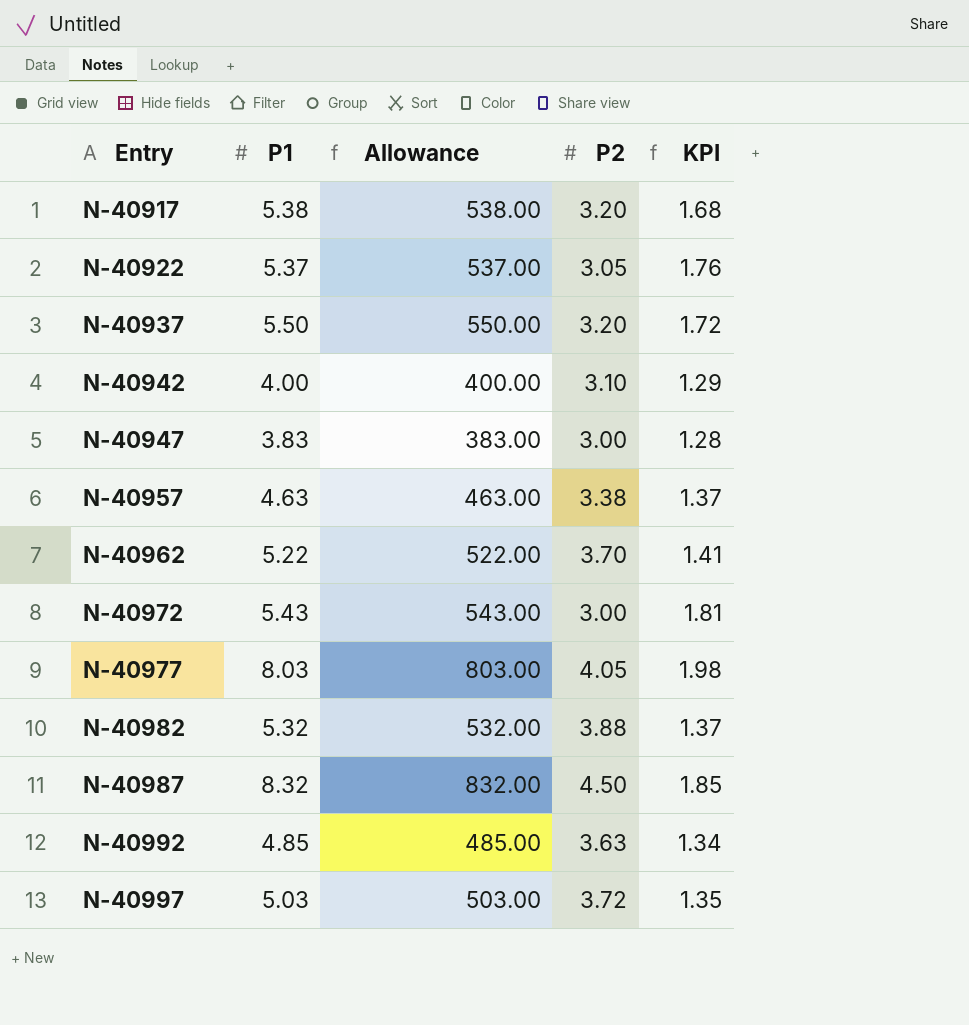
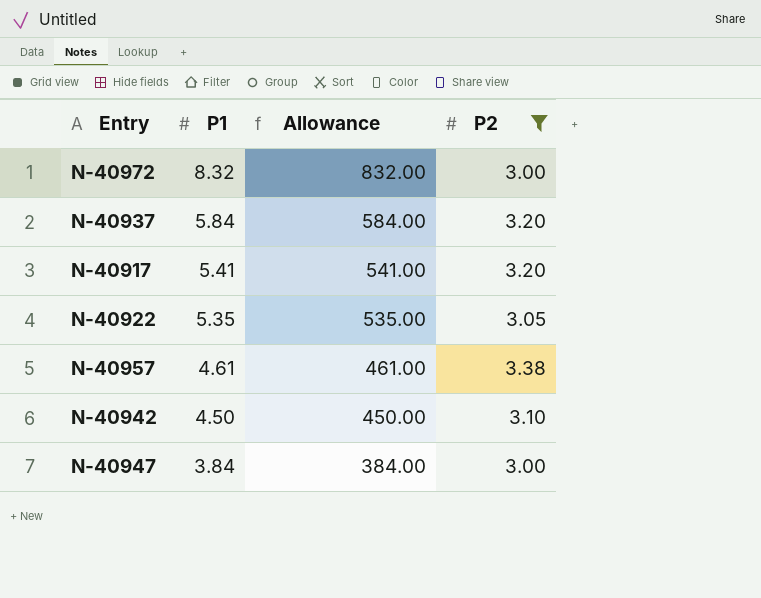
filter: none -> P2 <= 3.38
row order: Entry ascending -> P1 descending
column KPI | formula: [P1] / [P2] -> none
N-40972 | P1: 5.43 -> 8.32
N-40972 | Allowance: 543.00 -> 832.00
N-40937 | P1: 5.50 -> 5.84
N-40937 | Allowance: 550.00 -> 584.00
N-40917 | P1: 5.38 -> 5.41
N-40917 | Allowance: 538.00 -> 541.00
N-40922 | P1: 5.37 -> 5.35
N-40922 | Allowance: 537.00 -> 535.00
N-40957 | P1: 4.63 -> 4.61
N-40957 | Allowance: 463.00 -> 461.00
N-40942 | P1: 4.00 -> 4.50
N-40942 | Allowance: 400.00 -> 450.00
N-40947 | P1: 3.83 -> 3.84
N-40947 | Allowance: 383.00 -> 384.00

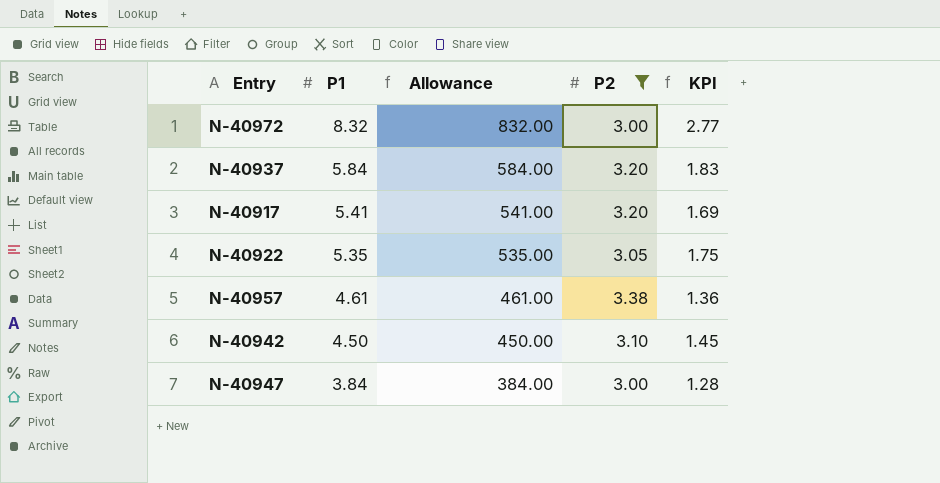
column KPI | formula: none -> [P1] / [P2]

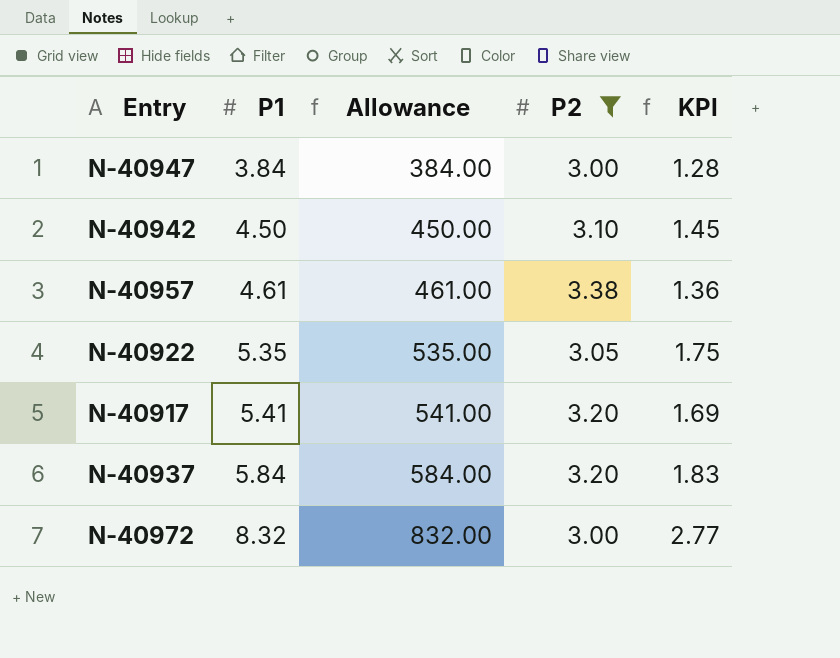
row order: P1 descending -> P1 ascending

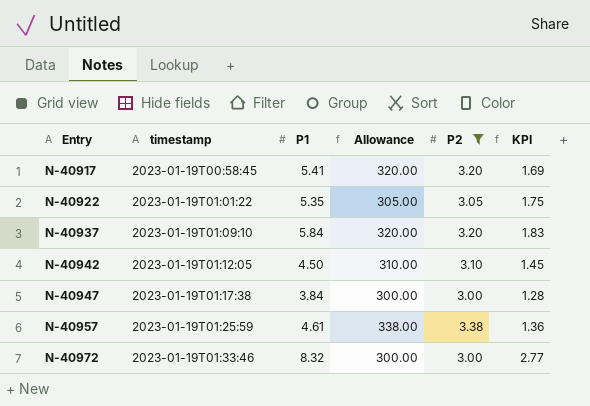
row order: P1 ascending -> Entry ascending
column timestamp | position: none -> 2
column Allowance | formula: [P1] * 100 -> [P2] * 100

